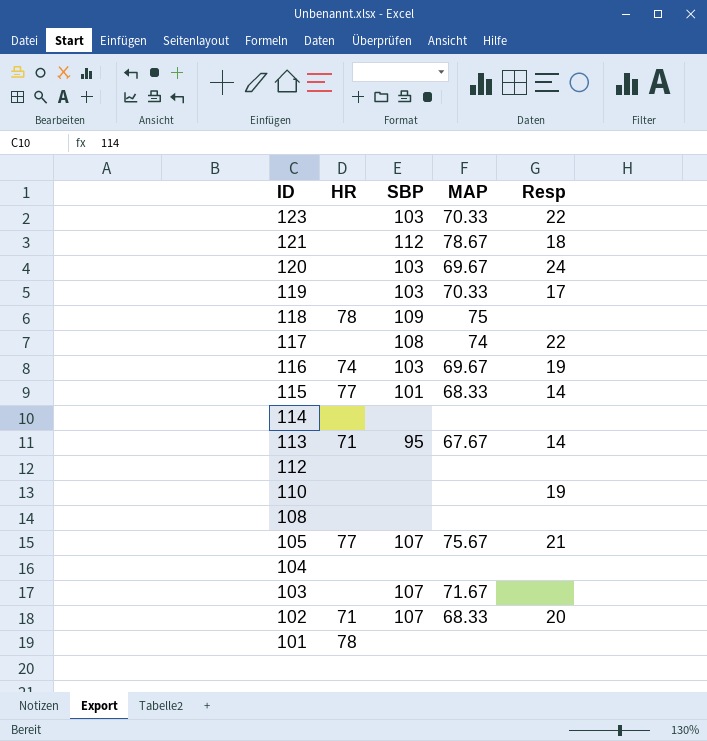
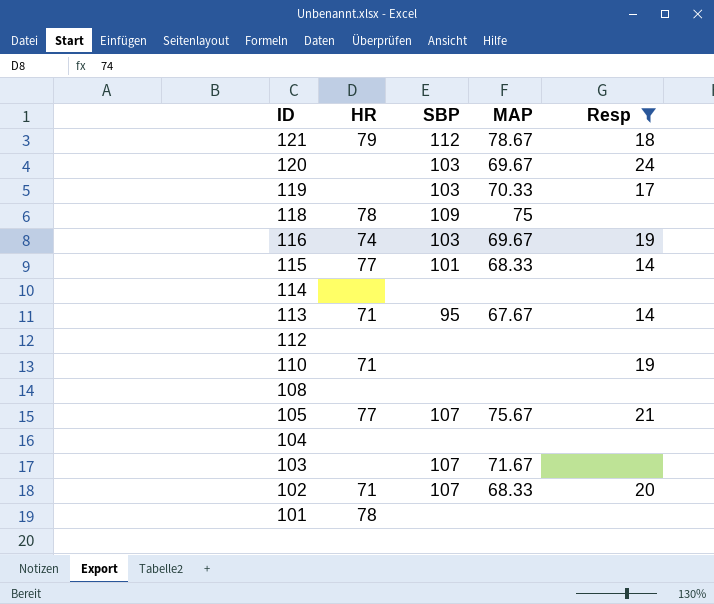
filter: none -> Resp != 22
121 | HR: none -> 79
110 | HR: none -> 71

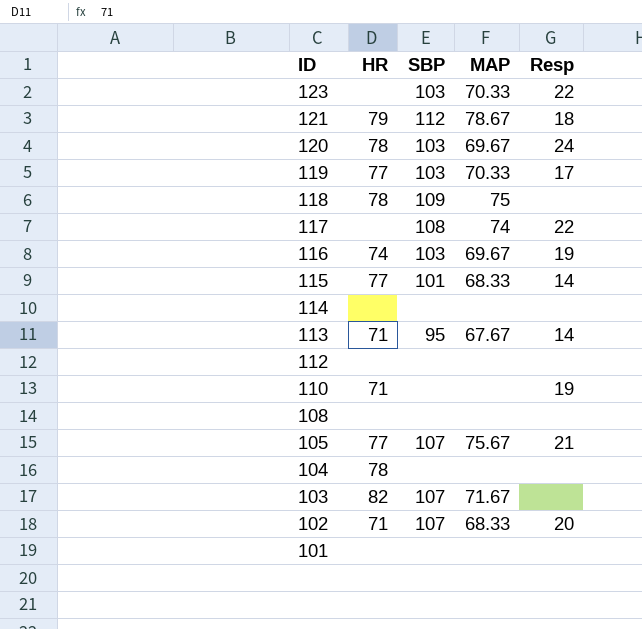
filter: Resp != 22 -> none
120 | HR: none -> 78
119 | HR: none -> 77
104 | HR: none -> 78
103 | HR: none -> 82
101 | HR: 78 -> none

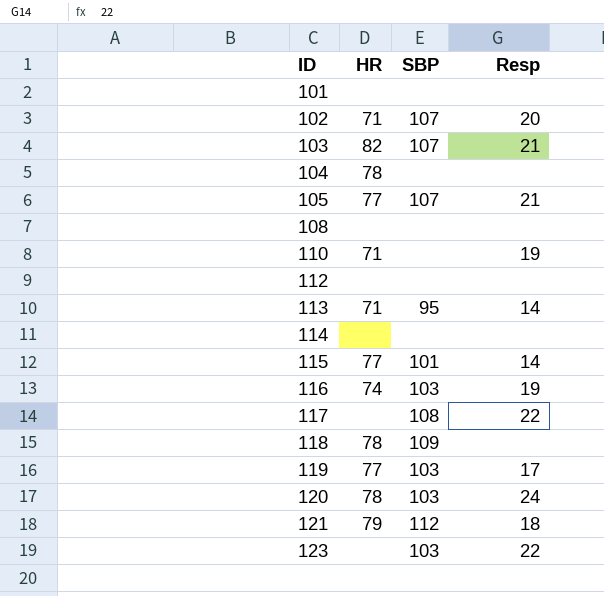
row order: ID descending -> ID ascending
column MAP | position: 4 -> none
103 | Resp: none -> 21

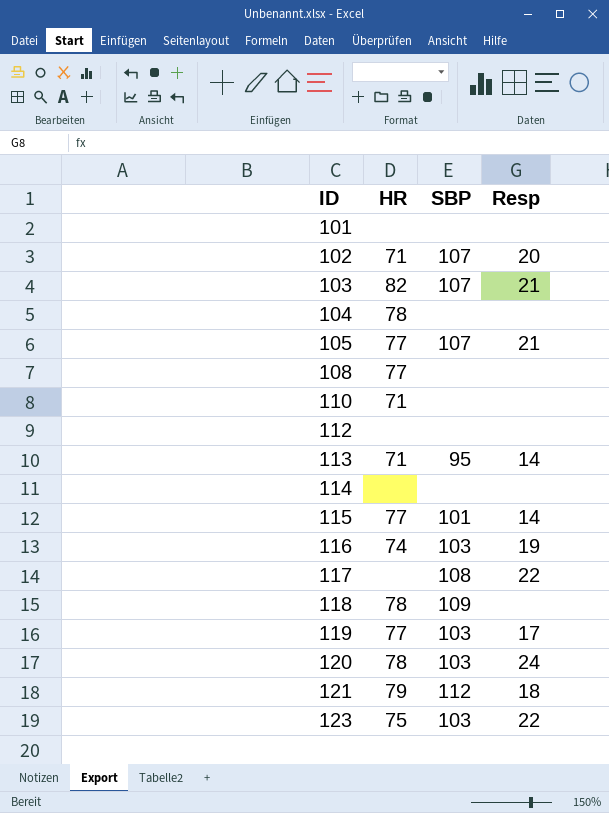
108 | HR: none -> 77
110 | Resp: 19 -> none
123 | HR: none -> 75

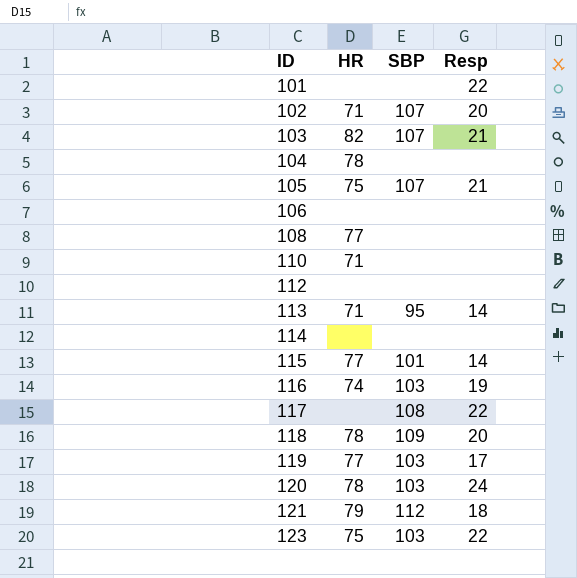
101 | Resp: none -> 22
105 | HR: 77 -> 75
row 106: none -> none | none | none
118 | Resp: none -> 20

